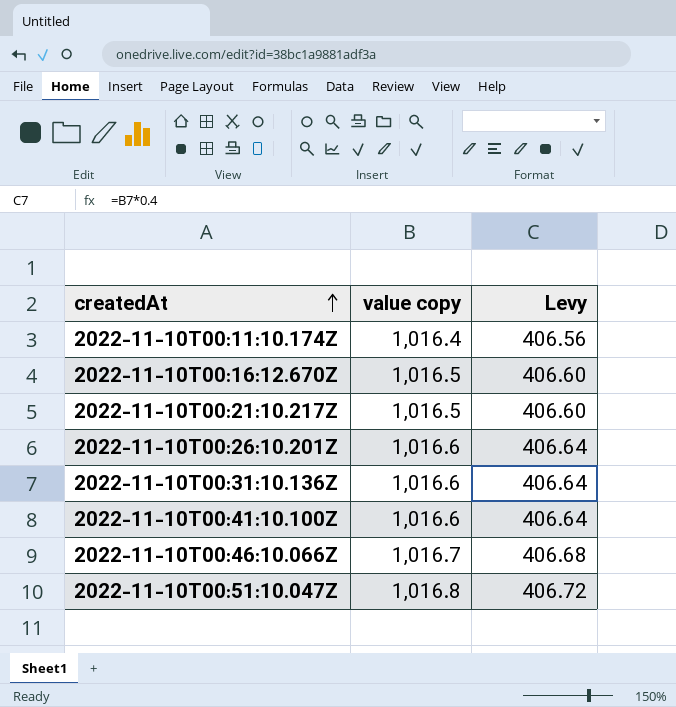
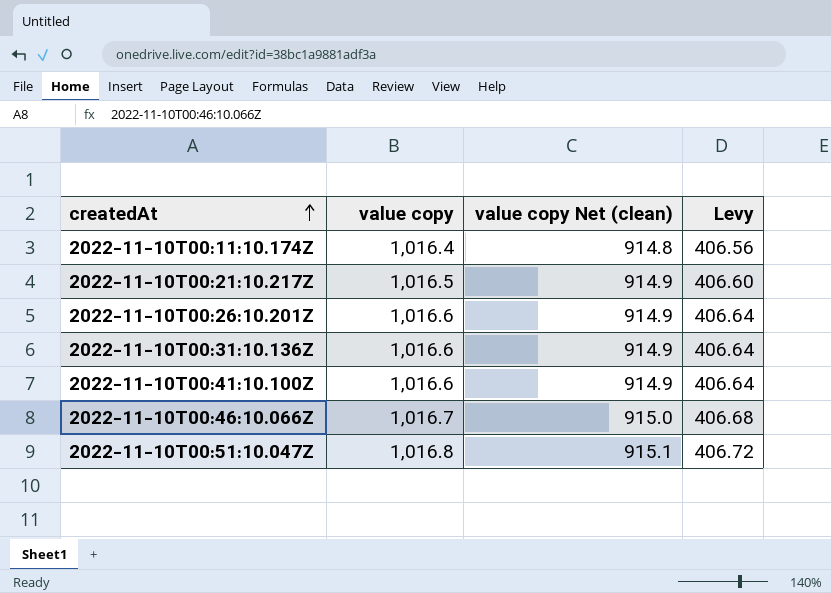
column value copy Net (clean) | formula: none -> [value copy] * 0.9
row 2022-11-10T00:16:12.670Z: 1,016.5 | 406.60 -> none

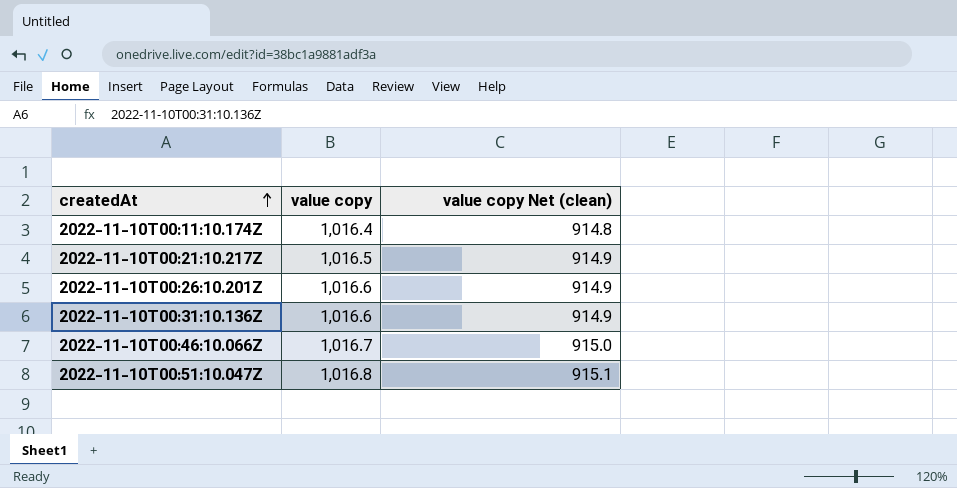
column Levy | formula: [value copy] * 0.4 -> none
row 2022-11-10T00:41:10.100Z: 1,016.6 | 914.9 | 406.64 -> none

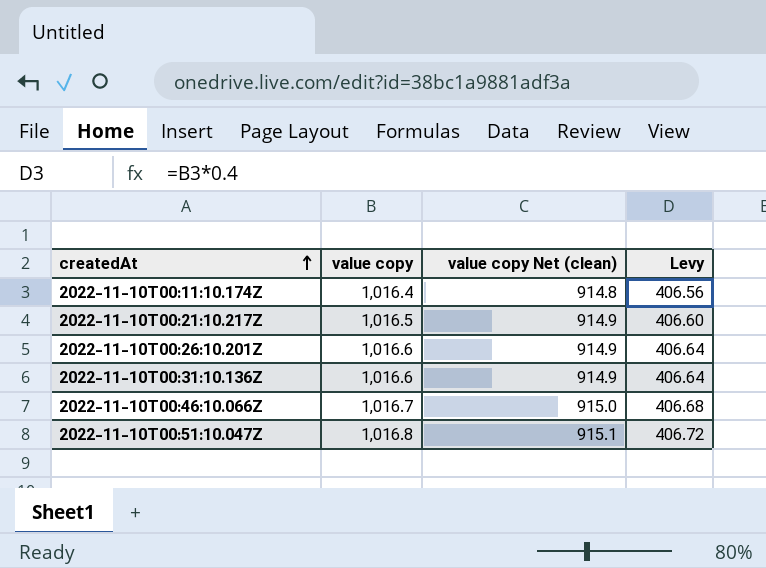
column Levy | formula: none -> [value copy] * 0.4

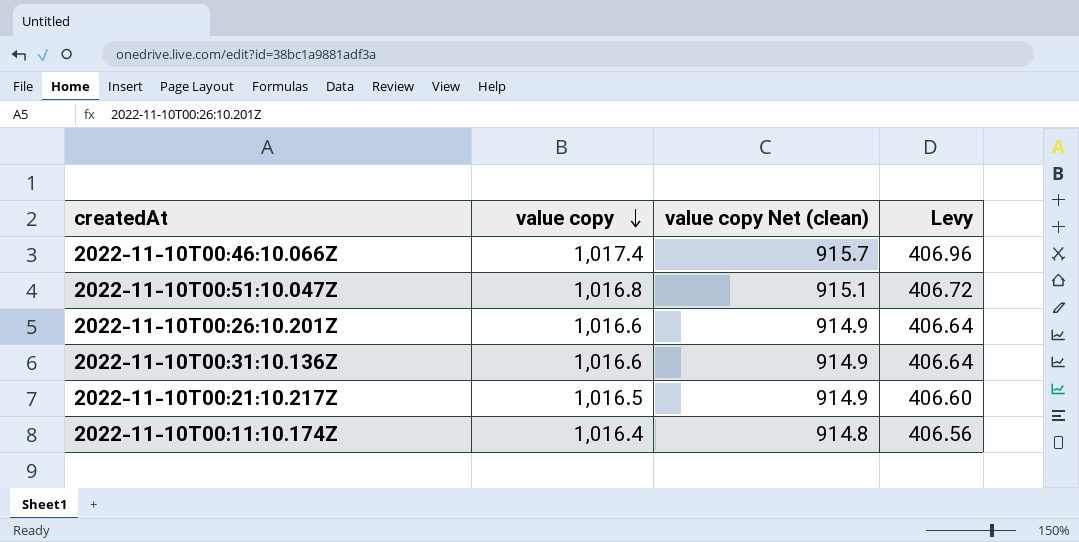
row order: createdAt ascending -> value copy descending
2022-11-10T00:46:10.066Z | value copy: 1,016.7 -> 1,017.4
2022-11-10T00:46:10.066Z | value copy Net (clean): 915.0 -> 915.7
2022-11-10T00:46:10.066Z | Levy: 406.68 -> 406.96

